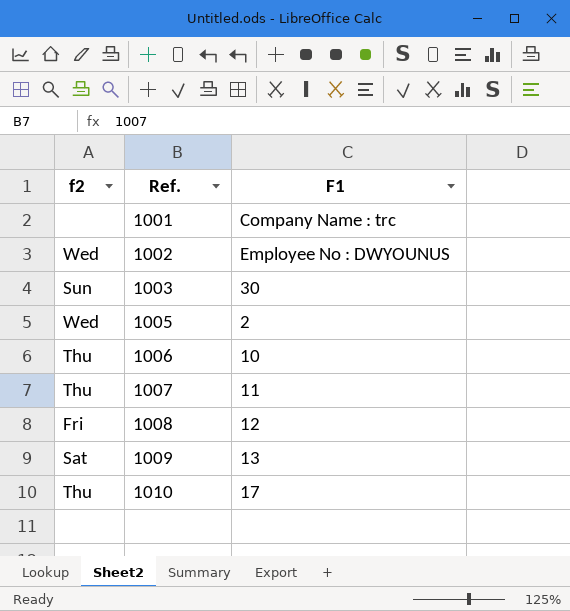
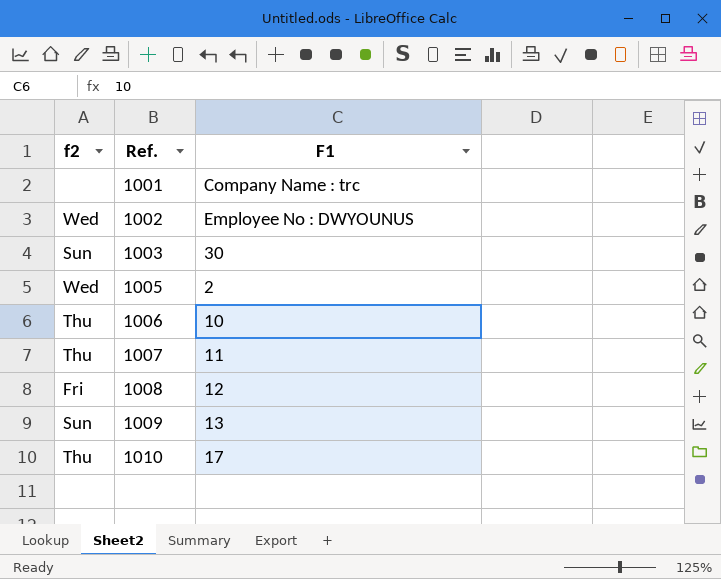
1009 | f2: Sat -> Sun

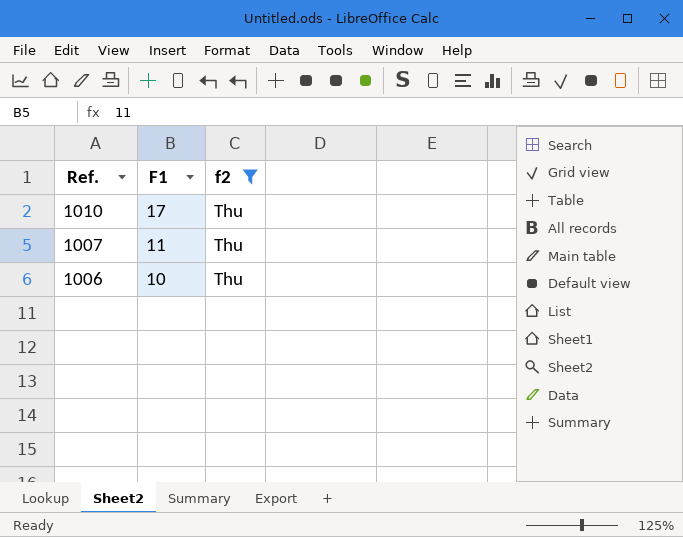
filter: none -> f2 = Thu
row order: Ref. ascending -> Ref. descending
column f2 | position: 1 -> 3

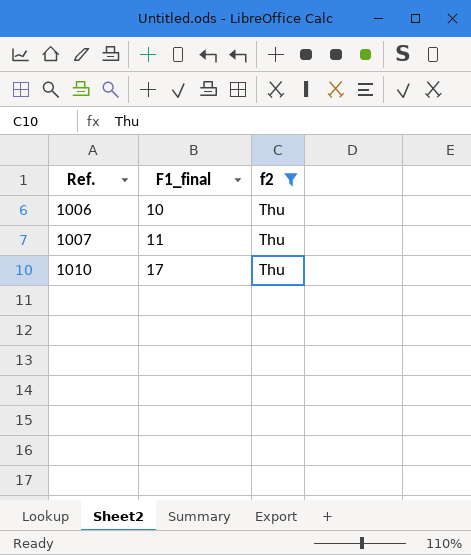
row order: Ref. descending -> Ref. ascending
column name: F1 -> F1_final

